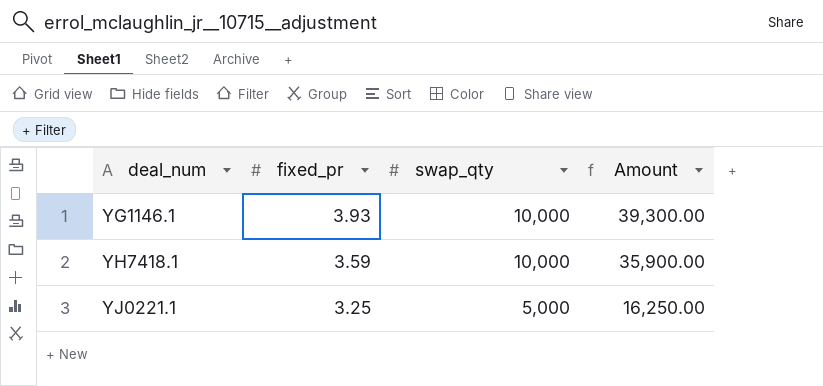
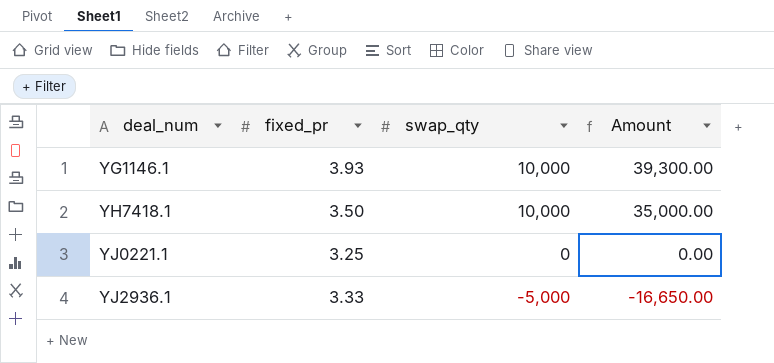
YH7418.1 | fixed_pr: 3.59 -> 3.50
YH7418.1 | Amount: 35,900.00 -> 35,000.00
YJ0221.1 | swap_qty: 5,000 -> 0
YJ0221.1 | Amount: 16,250.00 -> 0.00
row YJ2936.1: none -> 3.33 | -5,000 | -16,650.00

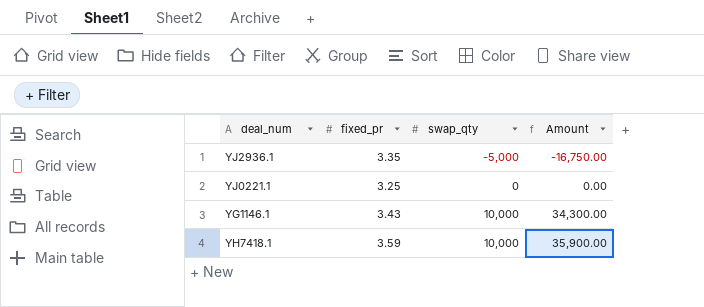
row order: deal_num ascending -> swap_qty ascending
YJ2936.1 | fixed_pr: 3.33 -> 3.35
YJ2936.1 | Amount: -16,650.00 -> -16,750.00
YG1146.1 | fixed_pr: 3.93 -> 3.43
YG1146.1 | Amount: 39,300.00 -> 34,300.00
YH7418.1 | fixed_pr: 3.50 -> 3.59
YH7418.1 | Amount: 35,000.00 -> 35,900.00

